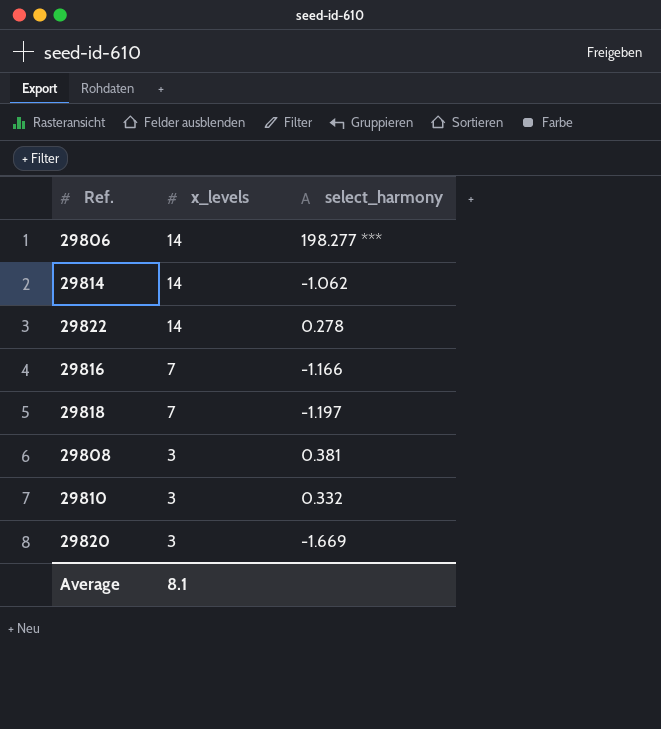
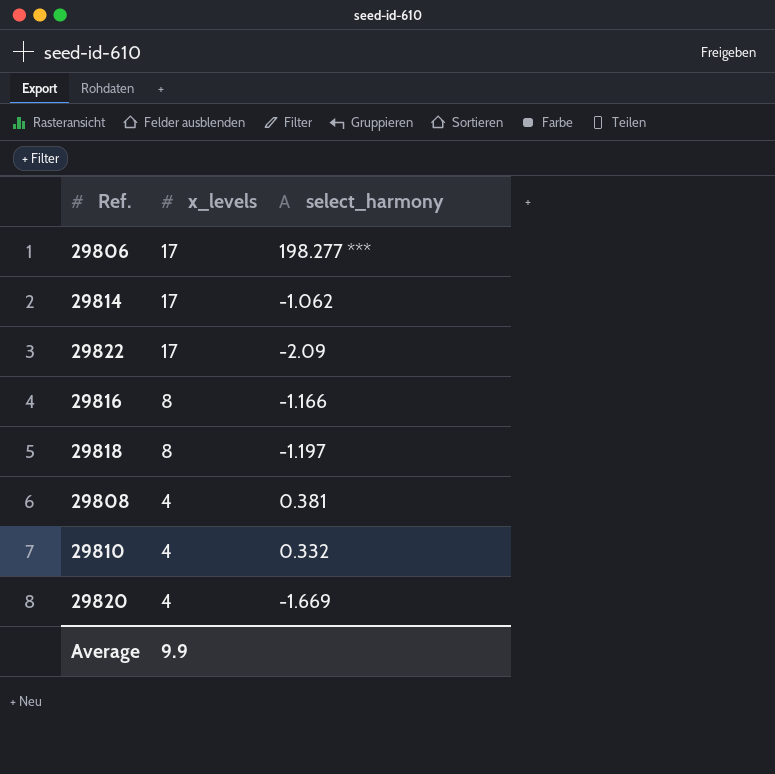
29806 | x_levels: 14 -> 17
29814 | x_levels: 14 -> 17
29822 | x_levels: 14 -> 17
29822 | select_harmony: 0.278 -> -2.09
29816 | x_levels: 7 -> 8
29818 | x_levels: 7 -> 8
29808 | x_levels: 3 -> 4
29810 | x_levels: 3 -> 4
29820 | x_levels: 3 -> 4
Average | x_levels: 8.1 -> 9.9

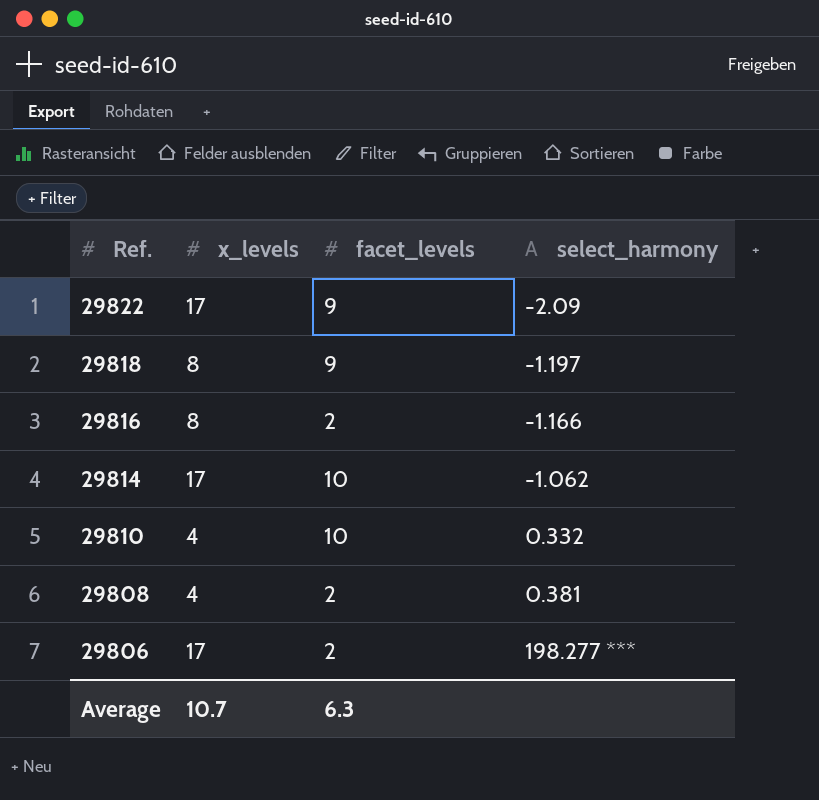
row order: x_levels descending -> Ref. descending
column facet_levels | position: none -> 3
row 29820: 4 | -1.669 -> none
Average | x_levels: 9.9 -> 10.7

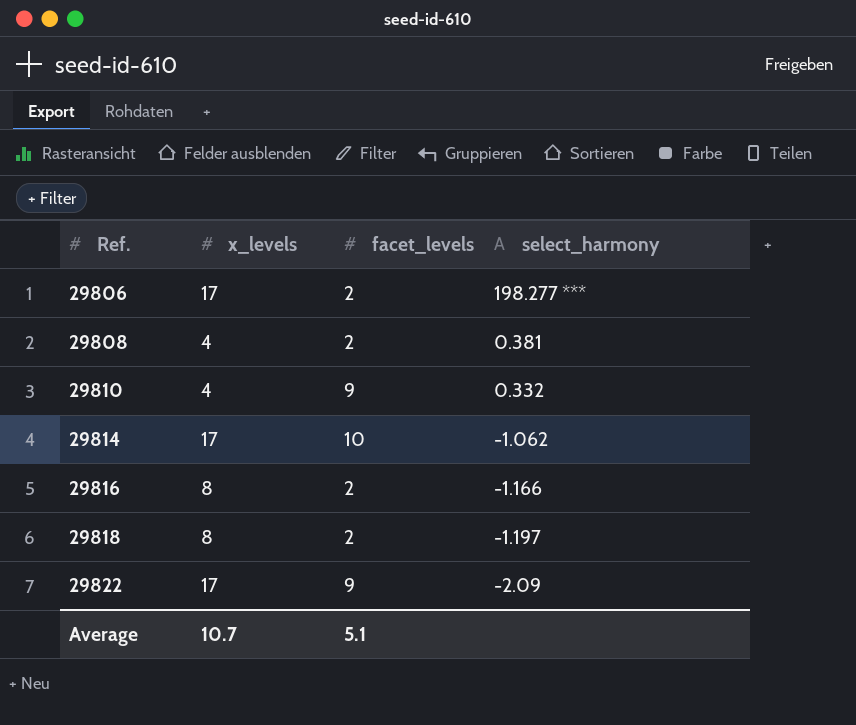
row order: Ref. descending -> Ref. ascending
29810 | facet_levels: 10 -> 9
29818 | facet_levels: 9 -> 2
Average | facet_levels: 6.3 -> 5.1

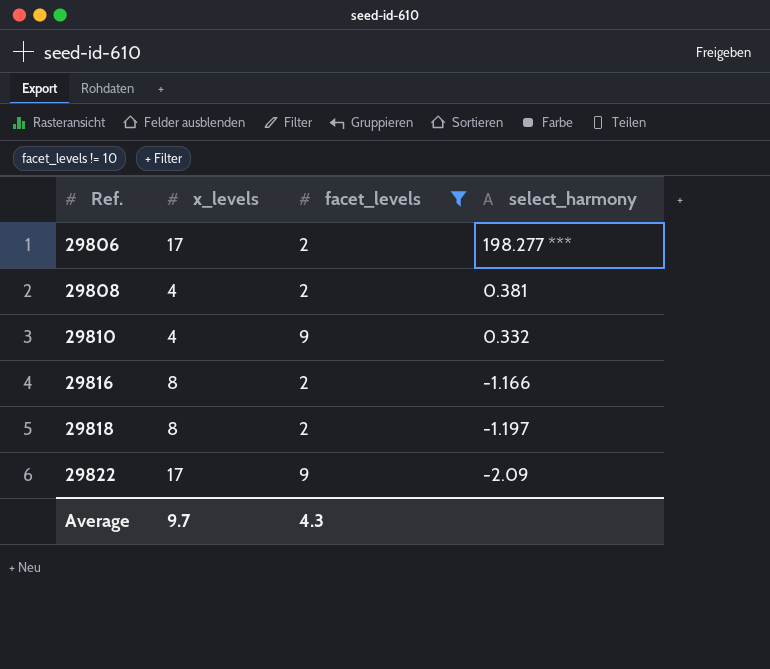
filter: none -> facet_levels != 10
Average | x_levels: 10.7 -> 9.7
Average | facet_levels: 5.1 -> 4.3

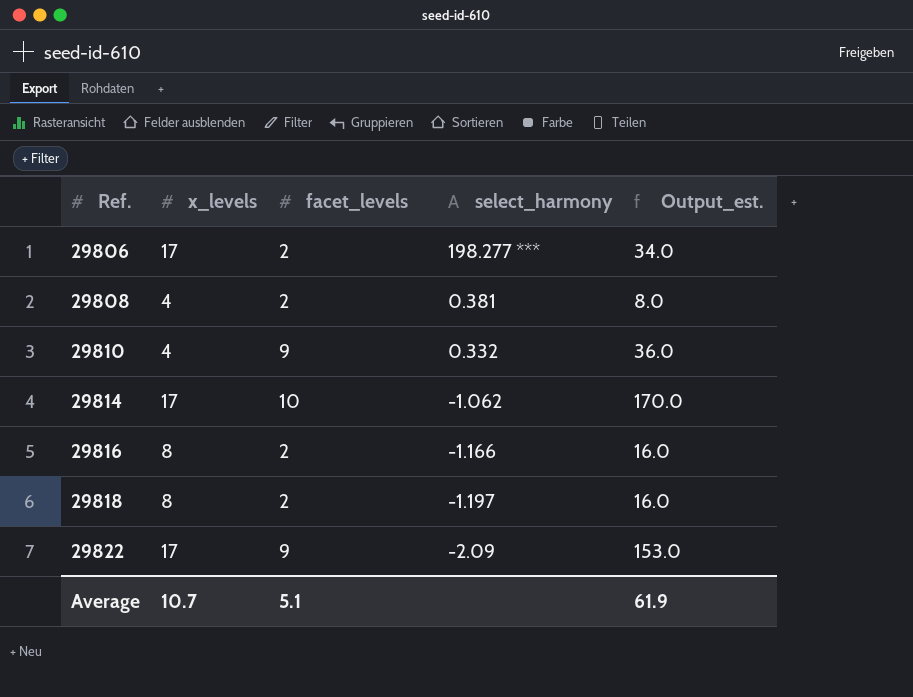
filter: facet_levels != 10 -> none
column Output_est. | formula: none -> [x_levels] * [facet_levels]
Average | x_levels: 9.7 -> 10.7
Average | facet_levels: 4.3 -> 5.1

